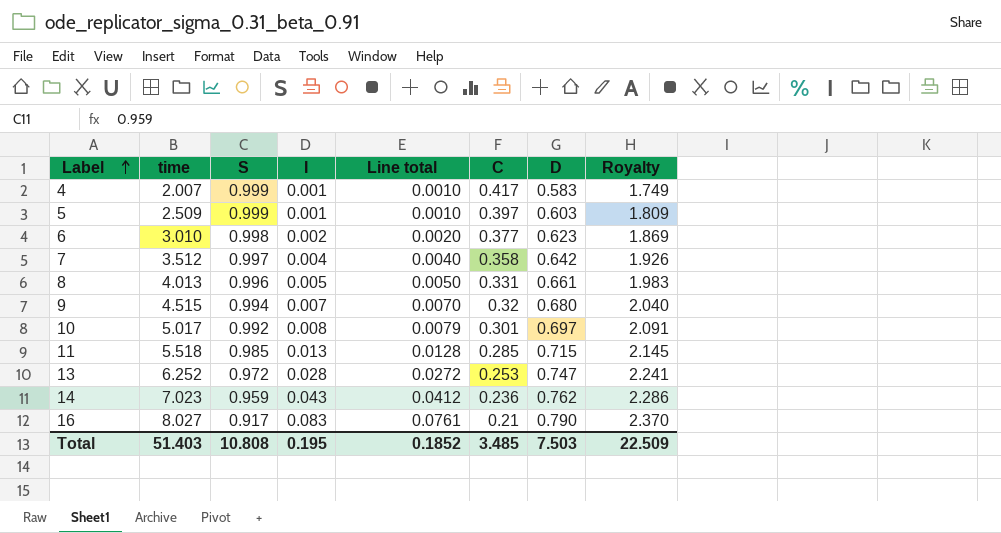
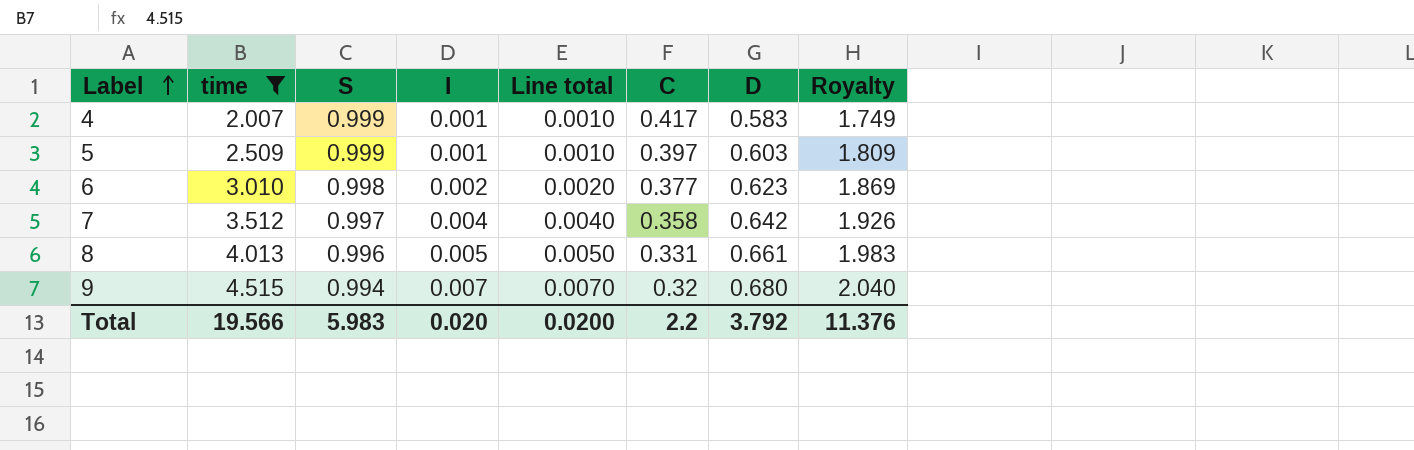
filter: none -> time <= 4.515
Total | time: 51.403 -> 19.566
Total | S: 10.808 -> 5.983
Total | I: 0.195 -> 0.020
Total | Line total: 0.1852 -> 0.0200
Total | C: 3.485 -> 2.2
Total | D: 7.503 -> 3.792
Total | Royalty: 22.509 -> 11.376

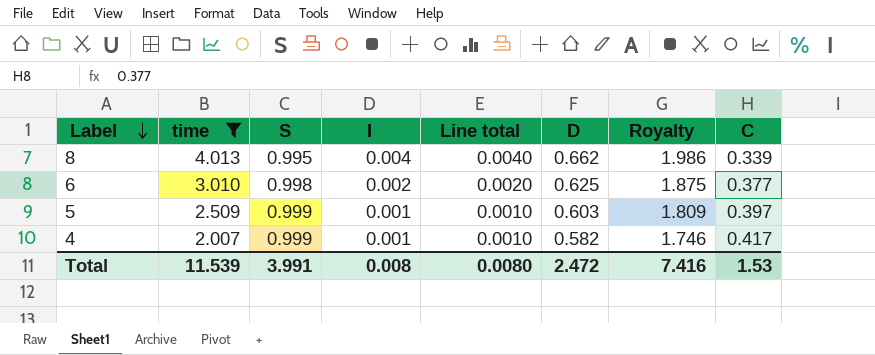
row order: Label ascending -> Label descending
column C | position: 6 -> 8
row 7: 3.512 | 0.997 | 0.004 | 0.0040 | 0.358 | 0.642 | 1.926 -> none
row 9: 4.515 | 0.994 | 0.007 | 0.0070 | 0.32 | 0.680 | 2.040 -> none
8 | S: 0.996 -> 0.995
8 | I: 0.005 -> 0.004
8 | Line total: 0.0050 -> 0.0040
8 | D: 0.661 -> 0.662
8 | Royalty: 1.983 -> 1.986
8 | C: 0.331 -> 0.339
6 | D: 0.623 -> 0.625
6 | Royalty: 1.869 -> 1.875
4 | D: 0.583 -> 0.582
4 | Royalty: 1.749 -> 1.746
Total | time: 19.566 -> 11.539
Total | S: 5.983 -> 3.991
Total | I: 0.020 -> 0.008
Total | Line total: 0.0200 -> 0.0080
Total | D: 3.792 -> 2.472
Total | Royalty: 11.376 -> 7.416
Total | C: 2.2 -> 1.53

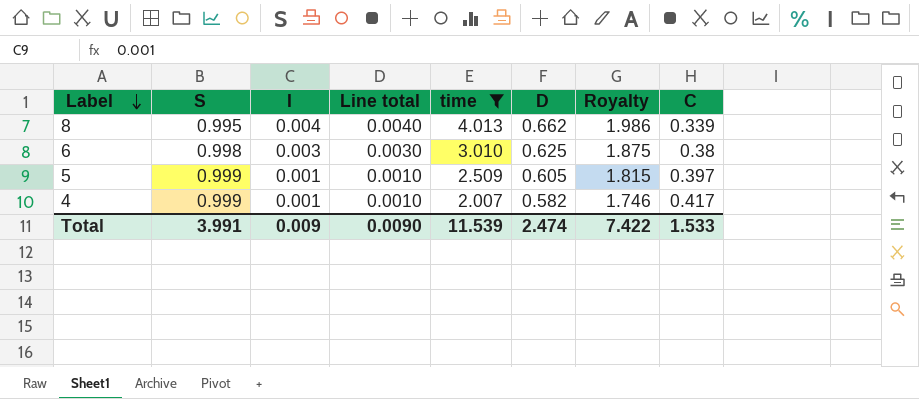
column time | position: 2 -> 5
6 | I: 0.002 -> 0.003
6 | Line total: 0.0020 -> 0.0030
6 | C: 0.377 -> 0.38
5 | D: 0.603 -> 0.605
5 | Royalty: 1.809 -> 1.815
Total | I: 0.008 -> 0.009
Total | Line total: 0.0080 -> 0.0090
Total | D: 2.472 -> 2.474
Total | Royalty: 7.416 -> 7.422
Total | C: 1.53 -> 1.533

